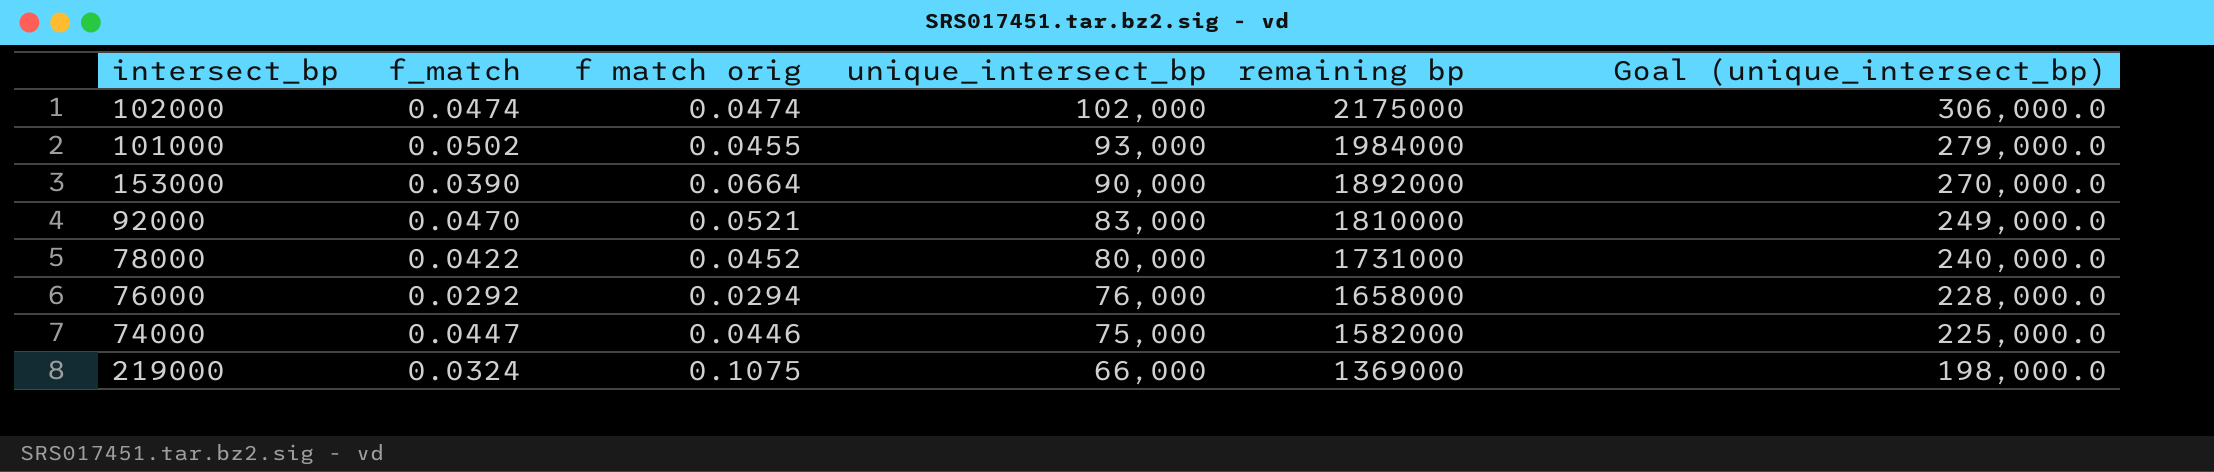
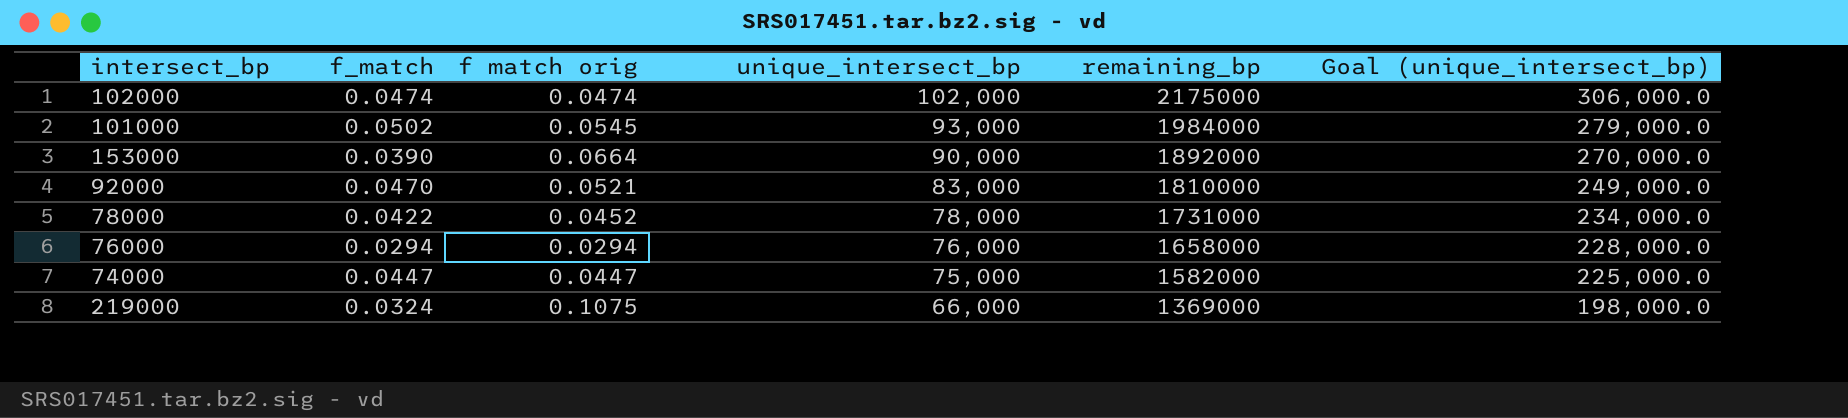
column name: remaining bp -> remaining_bp
101000 | f match orig: 0.0455 -> 0.0545
78000 | unique_intersect_bp: 80,000 -> 78,000
78000 | Goal (unique_intersect_bp): 240,000.0 -> 234,000.0
76000 | f_match: 0.0292 -> 0.0294
74000 | f match orig: 0.0446 -> 0.0447

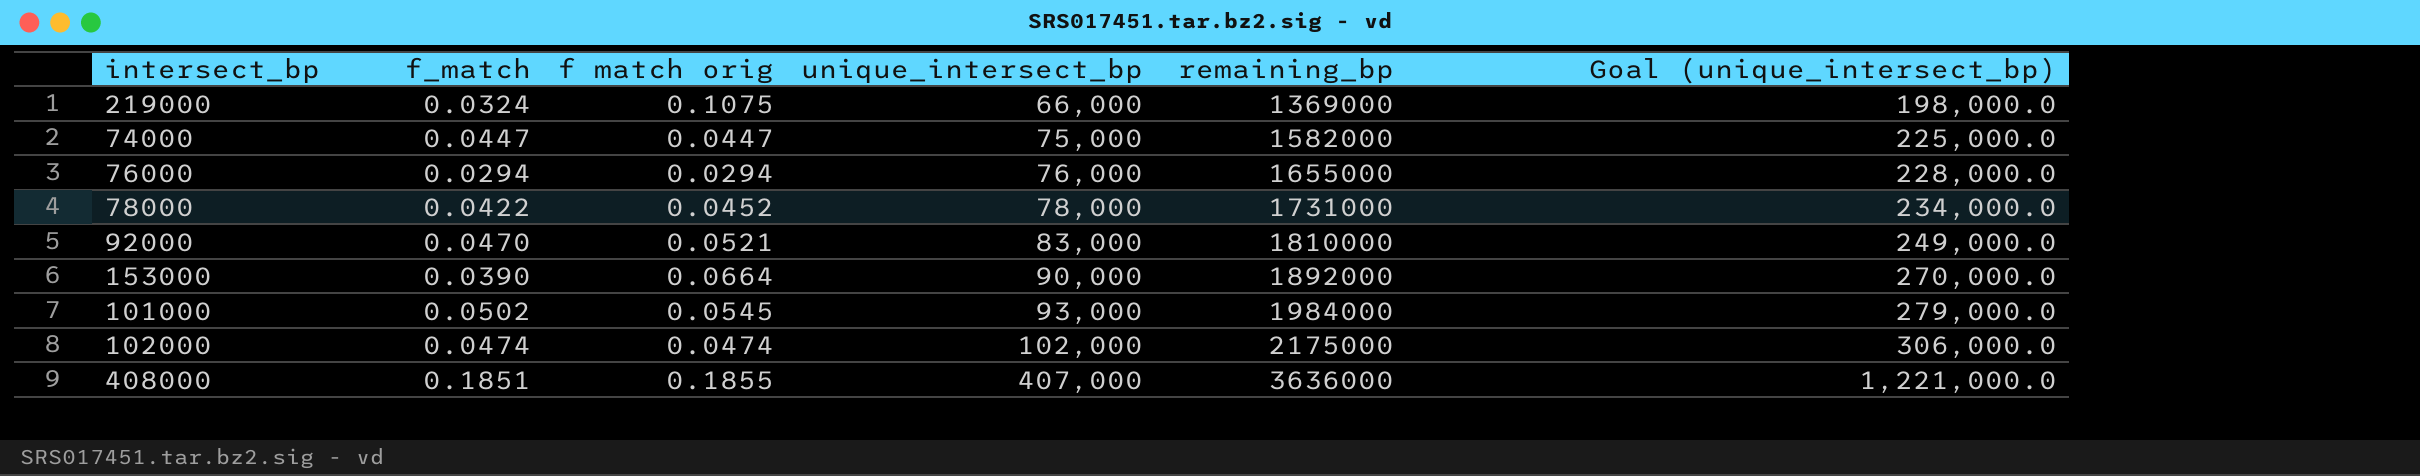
row order: unique_intersect_bp descending -> unique_intersect_bp ascending
76000 | remaining_bp: 1658000 -> 1655000
row 408000: none -> 0.1851 | 0.1855 | 407,000 | 3636000 | 1,221,000.0

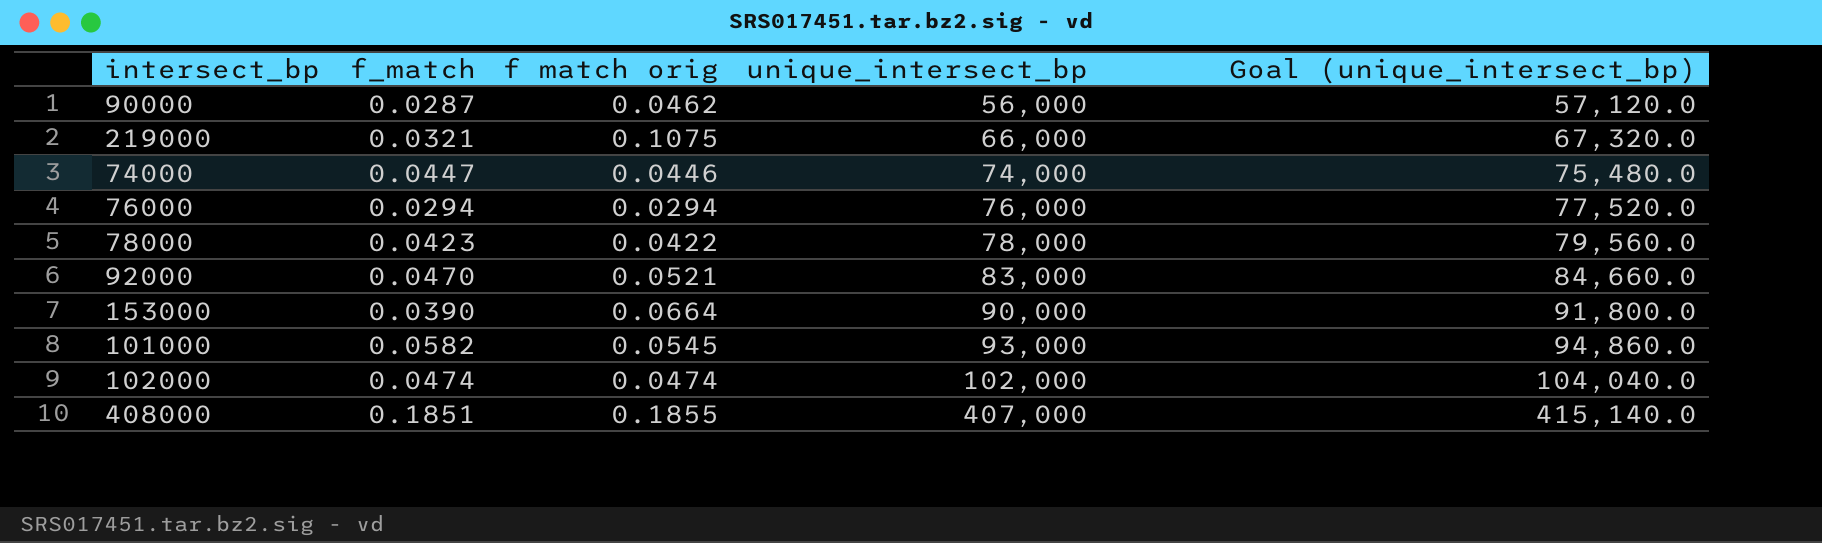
column remaining_bp | position: 5 -> none
column Goal (unique_intersect_bp) | formula: [unique_intersect_bp] * 3 -> [unique_intersect_bp] * 1.02
row 90000: none -> 0.0287 | 0.0462 | 56,000 | 57,120.0
219000 | f_match: 0.0324 -> 0.0321
74000 | f match orig: 0.0447 -> 0.0446
74000 | unique_intersect_bp: 75,000 -> 74,000
78000 | f_match: 0.0422 -> 0.0423
78000 | f match orig: 0.0452 -> 0.0422
101000 | f_match: 0.0502 -> 0.0582

